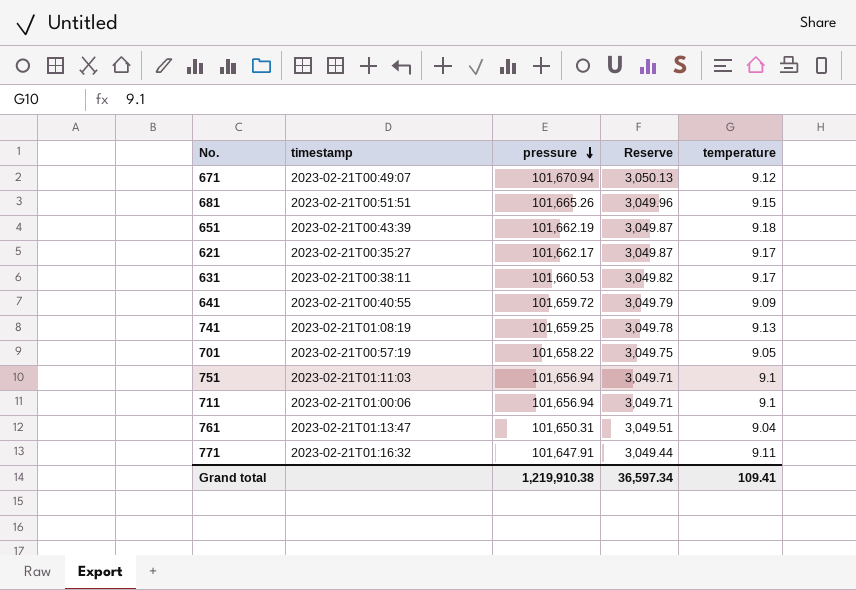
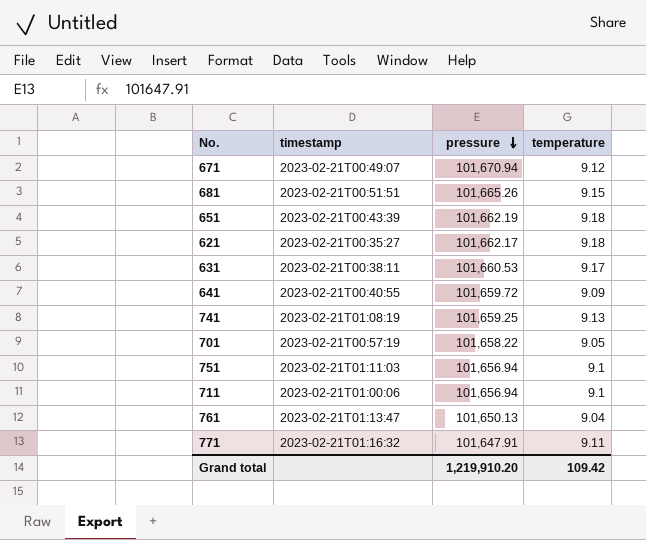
column Reserve | formula: [pressure] * 0.03 -> none
621 | temperature: 9.17 -> 9.18
761 | pressure: 101,650.31 -> 101,650.13
Grand total | pressure: 1,219,910.38 -> 1,219,910.20
Grand total | temperature: 109.41 -> 109.42

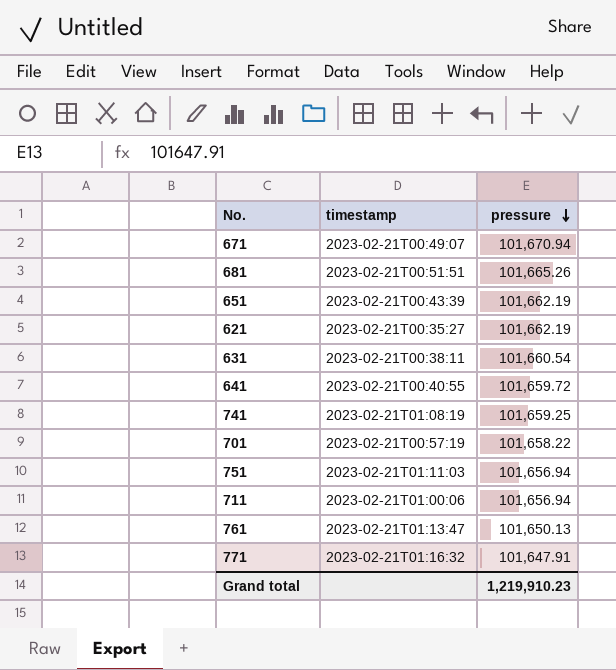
column temperature | position: 4 -> none
621 | pressure: 101,662.17 -> 101,662.19
631 | pressure: 101,660.53 -> 101,660.54
Grand total | pressure: 1,219,910.20 -> 1,219,910.23

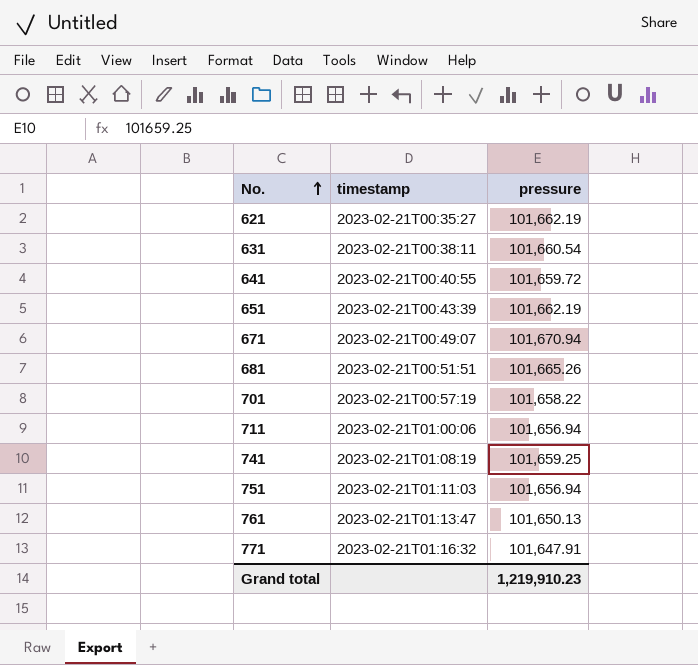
row order: pressure descending -> No. ascending

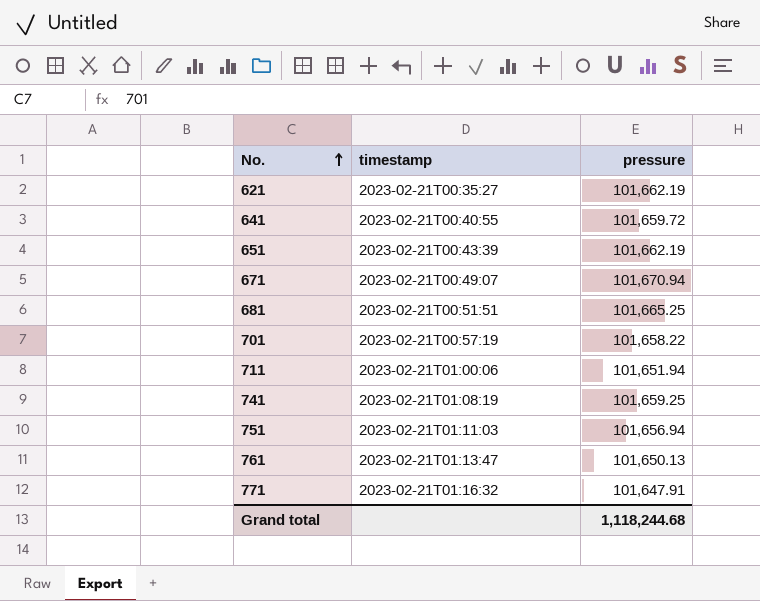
row 631: 2023-02-21T00:38:11 | 101,660.54 -> none
681 | pressure: 101,665.26 -> 101,665.25
711 | pressure: 101,656.94 -> 101,651.94
Grand total | pressure: 1,219,910.23 -> 1,118,244.68

